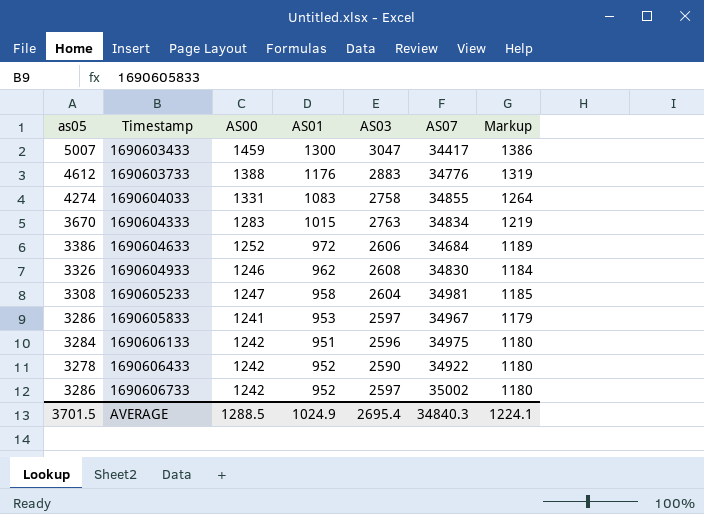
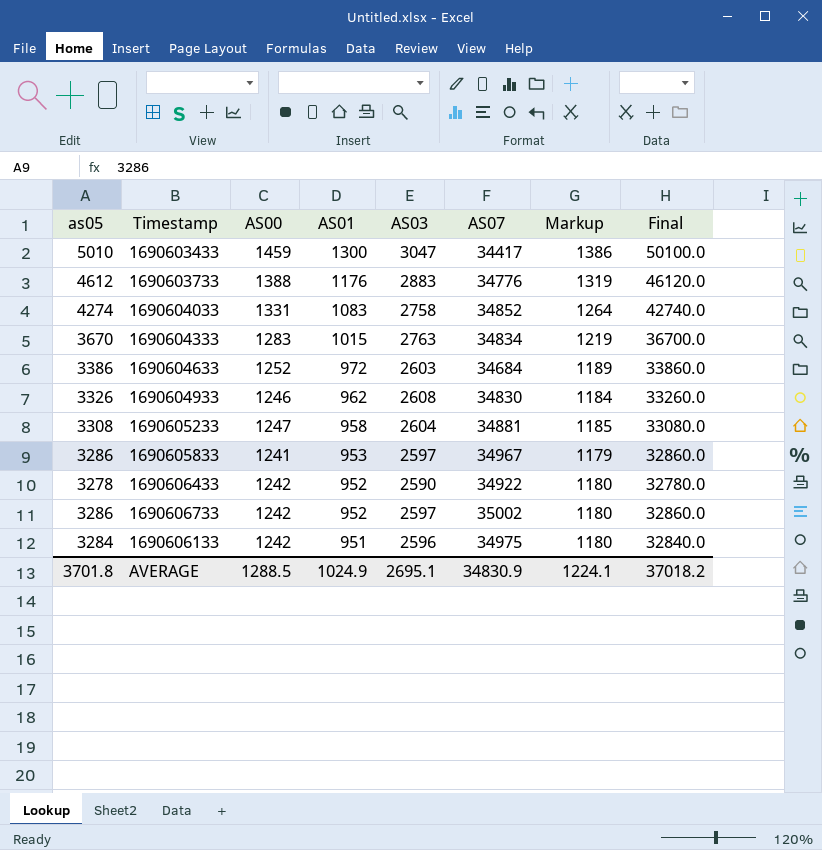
row order: Timestamp ascending -> AS01 descending
column Final | formula: none -> [as05] * 10
1690603433 | as05: 5007 -> 5010
1690604033 | AS07: 34855 -> 34852
1690604633 | AS03: 2606 -> 2603
1690605233 | AS07: 34981 -> 34881
AVERAGE | as05: 3701.5 -> 3701.8
AVERAGE | AS03: 2695.4 -> 2695.1
AVERAGE | AS07: 34840.3 -> 34830.9

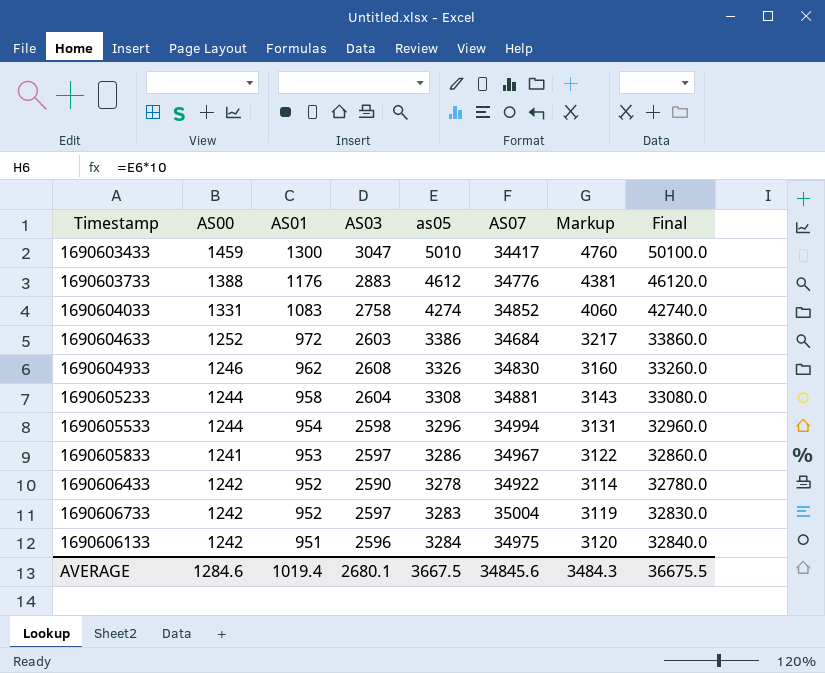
column as05 | position: 1 -> 5
column Markup | formula: [AS00] * 0.95 -> [as05] * 0.95
row 1690604333: 3670 | 1283 | 1015 | 2763 | 34834 | 1219 | 36700.0 -> none
1690605233 | AS00: 1247 -> 1244
row 1690605533: none -> 1244 | 954 | 2598 | 3296 | 34994 | 3131 | 32960.0
1690606733 | as05: 3286 -> 3283
1690606733 | AS07: 35002 -> 35004
1690606733 | Final: 32860.0 -> 32830.0
AVERAGE | AS00: 1288.5 -> 1284.6
AVERAGE | AS01: 1024.9 -> 1019.4
AVERAGE | AS03: 2695.1 -> 2680.1
AVERAGE | as05: 3701.8 -> 3667.5
AVERAGE | AS07: 34830.9 -> 34845.6
AVERAGE | Markup: 1224.1 -> 3484.3
AVERAGE | Final: 37018.2 -> 36675.5

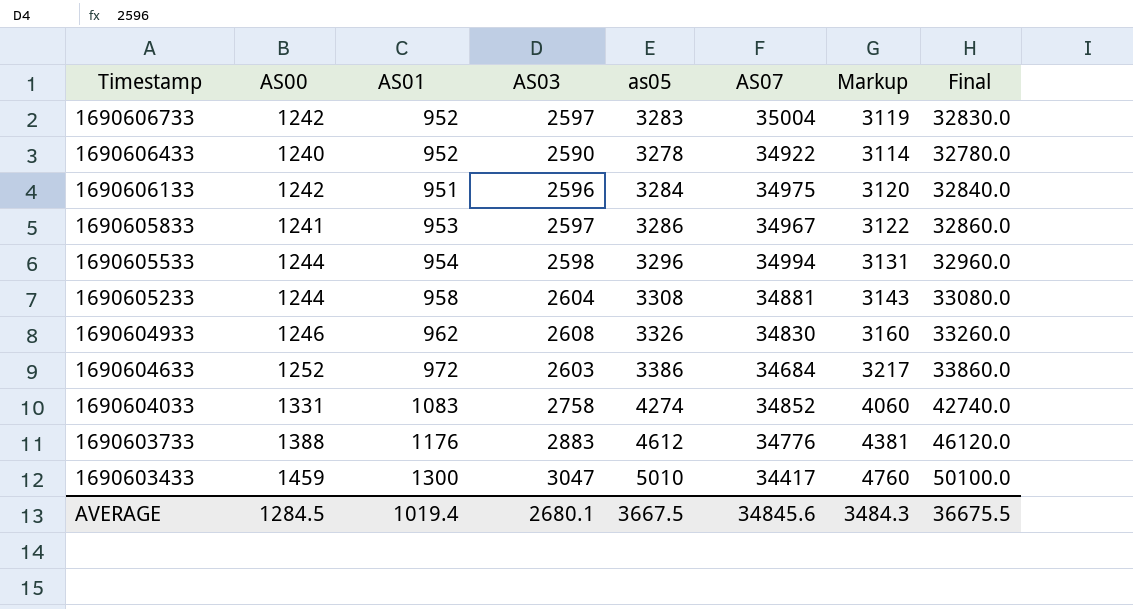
row order: AS01 descending -> Timestamp descending
1690606433 | AS00: 1242 -> 1240
AVERAGE | AS00: 1284.6 -> 1284.5

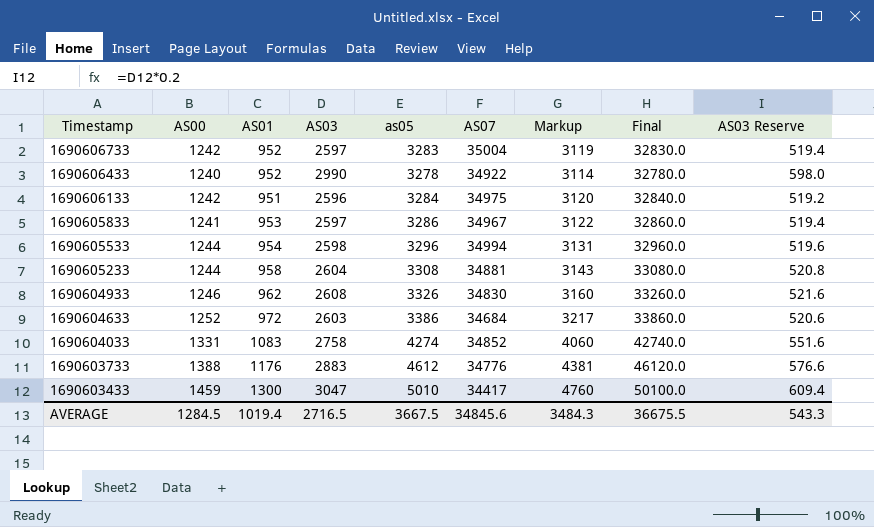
column AS03 Reserve | formula: none -> [AS03] * 0.2
1690606433 | AS03: 2590 -> 2990
AVERAGE | AS03: 2680.1 -> 2716.5

